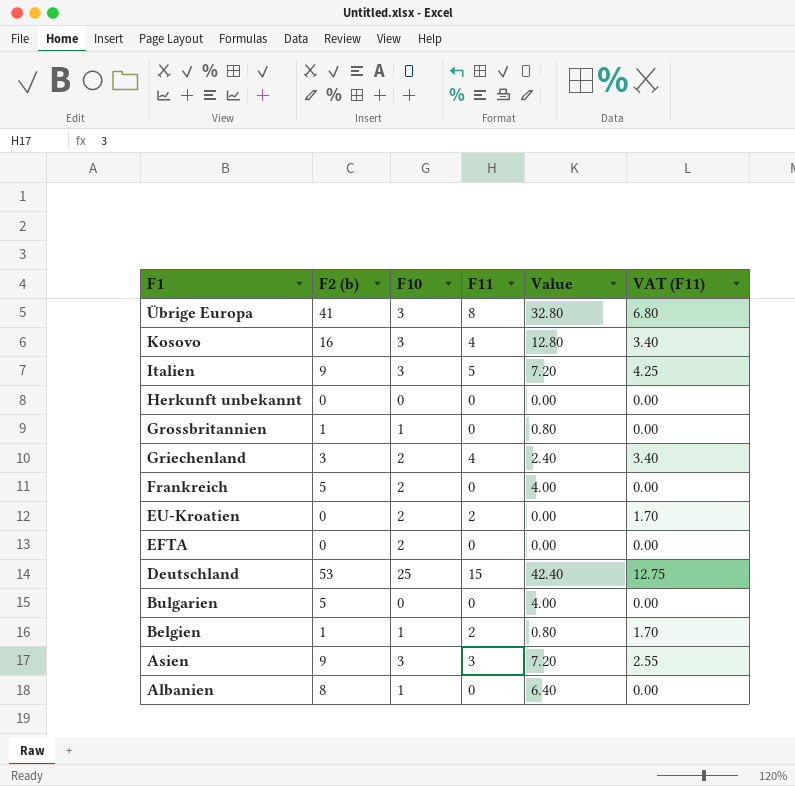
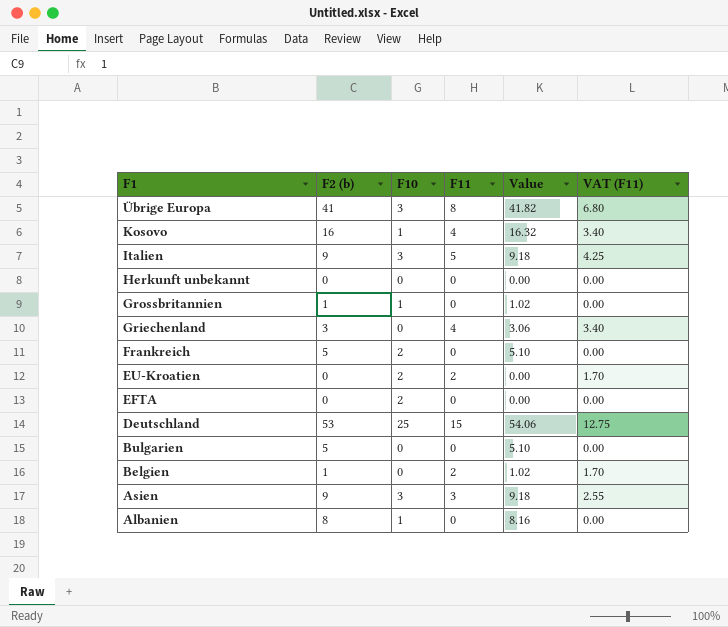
column Value | formula: [F2 (b)] * 0.8 -> [F2 (b)] * 1.02
Kosovo | F10: 3 -> 1
Griechenland | F10: 2 -> 0
Belgien | F10: 1 -> 0

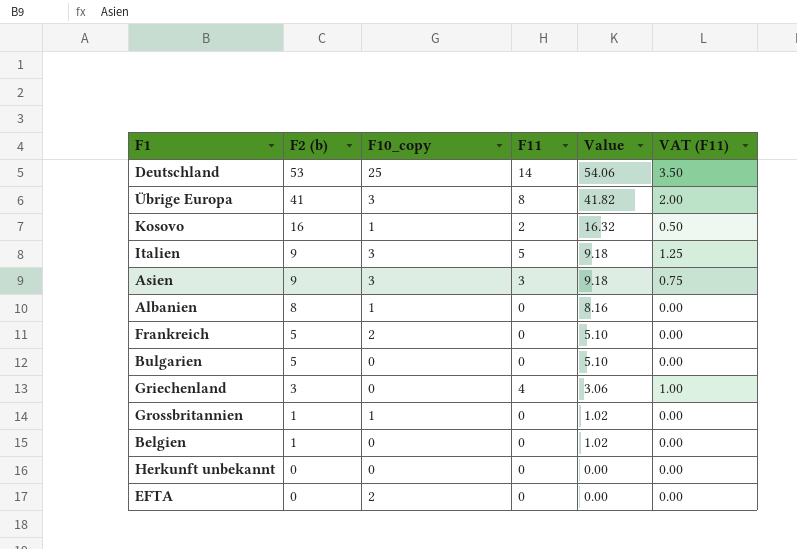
row order: F1 descending -> F2 (b) descending
column name: F10 -> F10_copy
column VAT (F11) | formula: [F11] * 0.85 -> [F11] * 0.25
row EU-Kroatien: 0 | 2 | 2 | 0.00 | 1.70 -> none
Deutschland | F11: 15 -> 14
Kosovo | F11: 4 -> 2
Belgien | F11: 2 -> 0

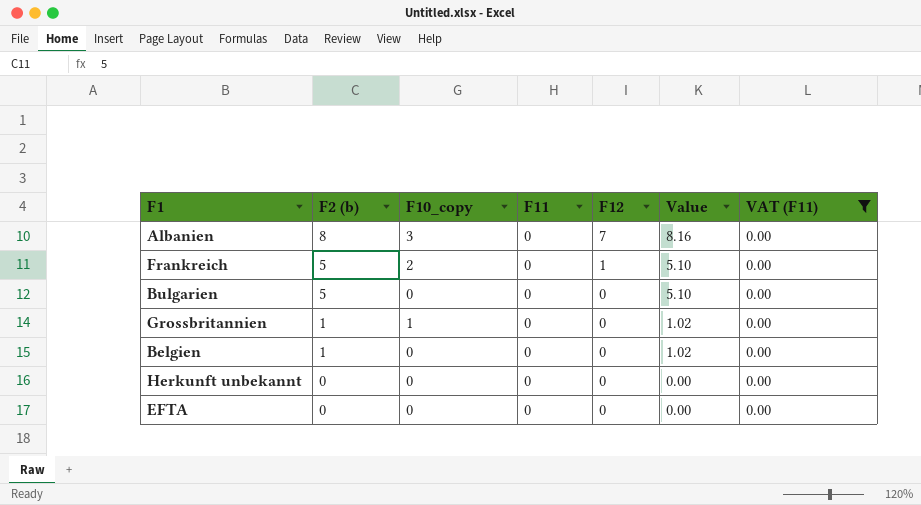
filter: none -> VAT (F11) = 0.00
column F12 | position: none -> 5
Albanien | F10_copy: 1 -> 3
EFTA | F10_copy: 2 -> 0

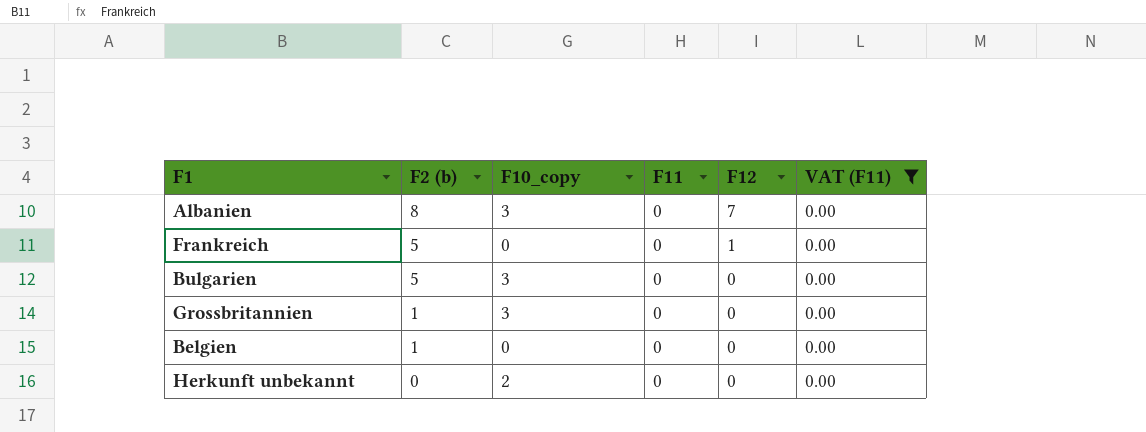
column Value | formula: [F2 (b)] * 1.02 -> none
row EFTA: 0 | 0 | 0 | 0 | 0.00 | 0.00 -> none
Frankreich | F10_copy: 2 -> 0
Bulgarien | F10_copy: 0 -> 3
Grossbritannien | F10_copy: 1 -> 3
Herkunft unbekannt | F10_copy: 0 -> 2

